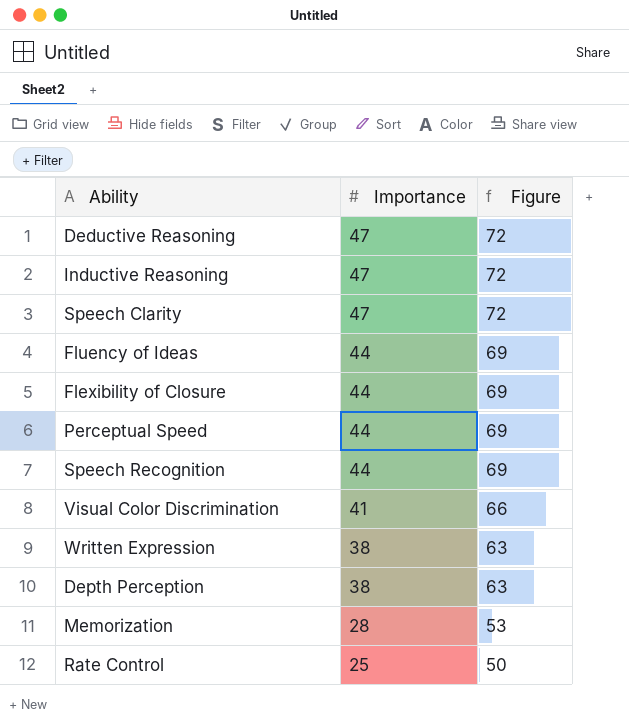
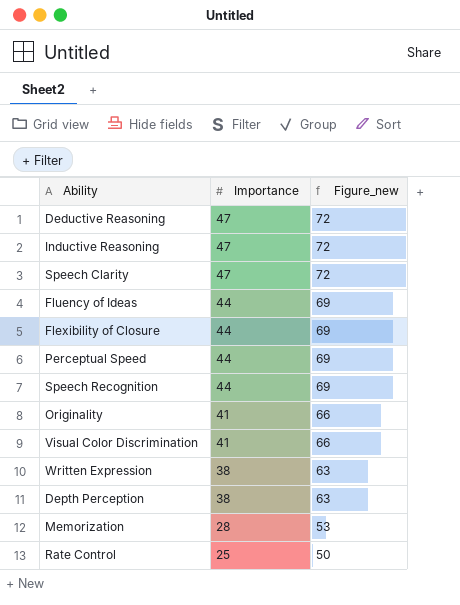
column name: Figure -> Figure_new
row Originality: none -> 41 | 66

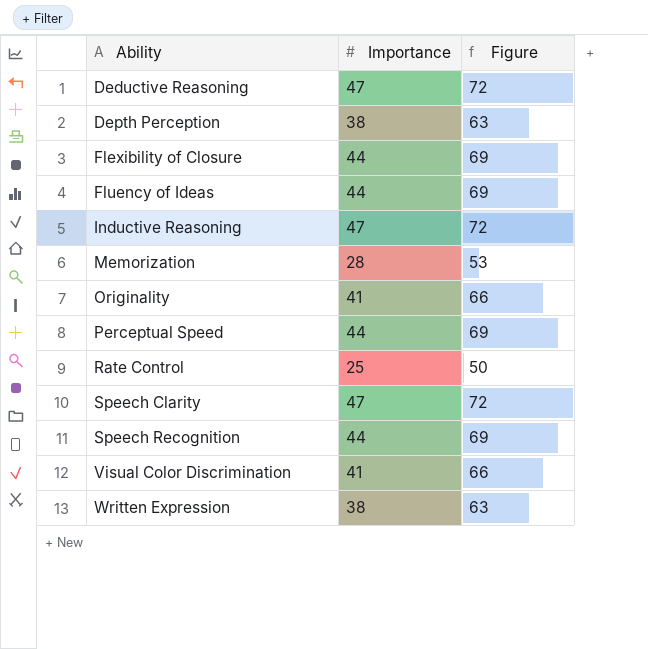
row order: Importance descending -> Ability ascending
column name: Figure_new -> Figure

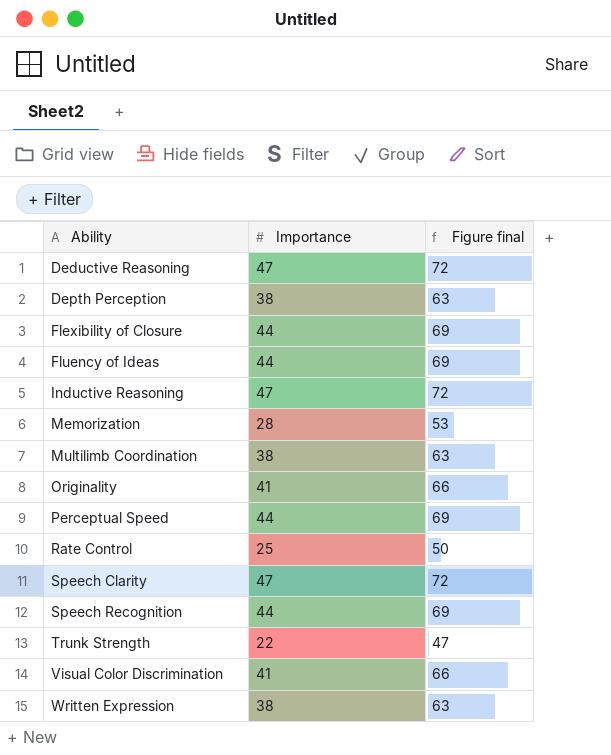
column name: Figure -> Figure final
row Multilimb Coordination: none -> 38 | 63
row Trunk Strength: none -> 22 | 47

